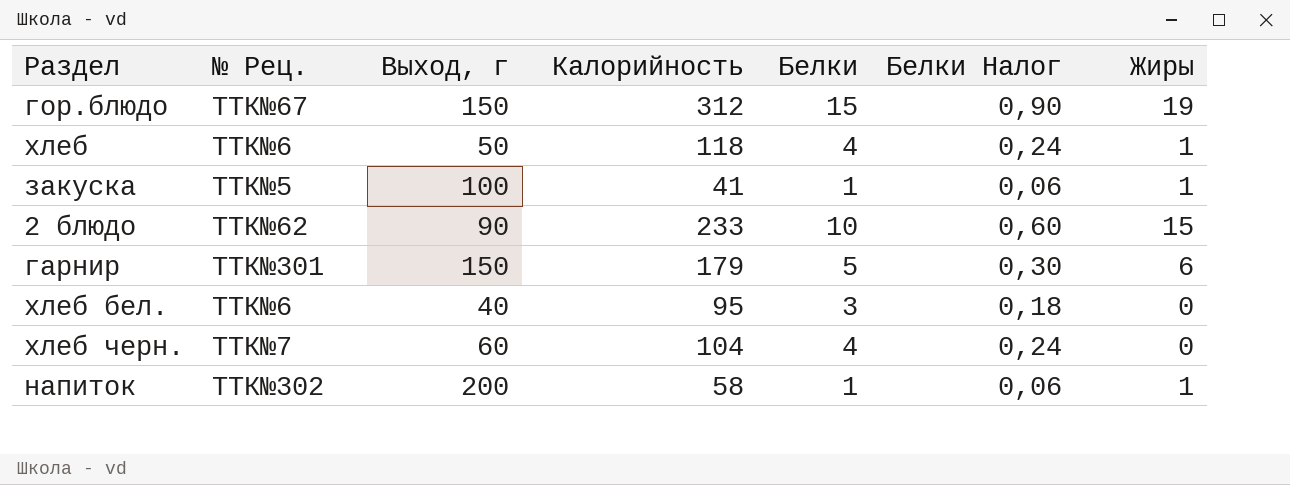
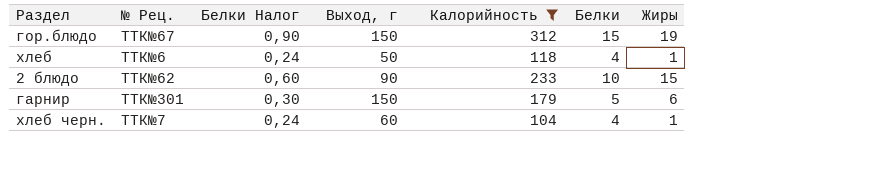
filter: none -> Калорийность >= 104
column Белки Налог | position: 6 -> 3
хлеб черн. | Жиры: 0 -> 1

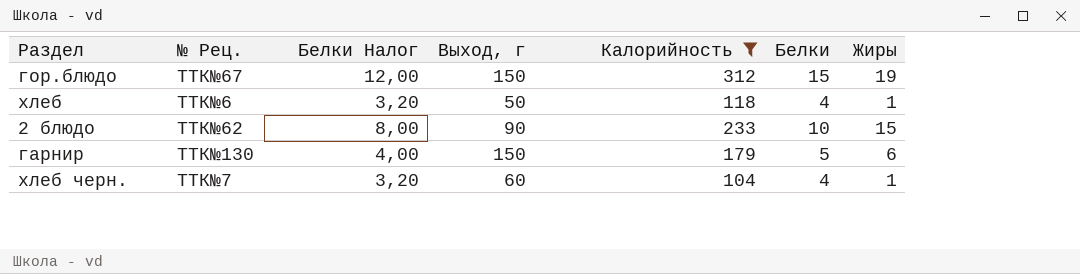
column Белки Налог | formula: [Белки] * 0,06 -> [Белки] * 0,8
гарнир | № Рец.: ТТК№301 -> ТТК№130

